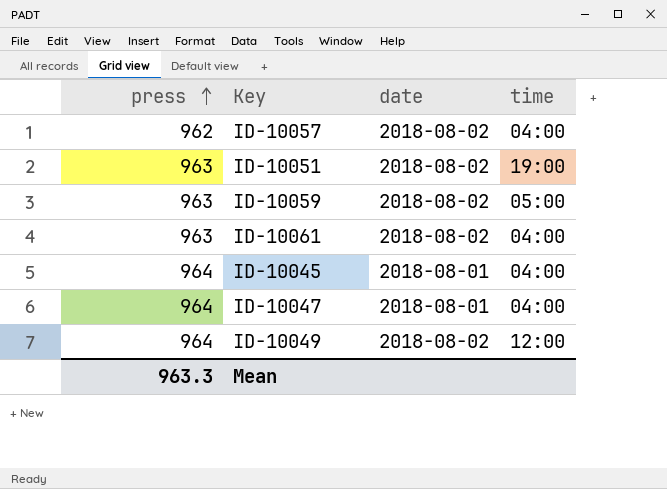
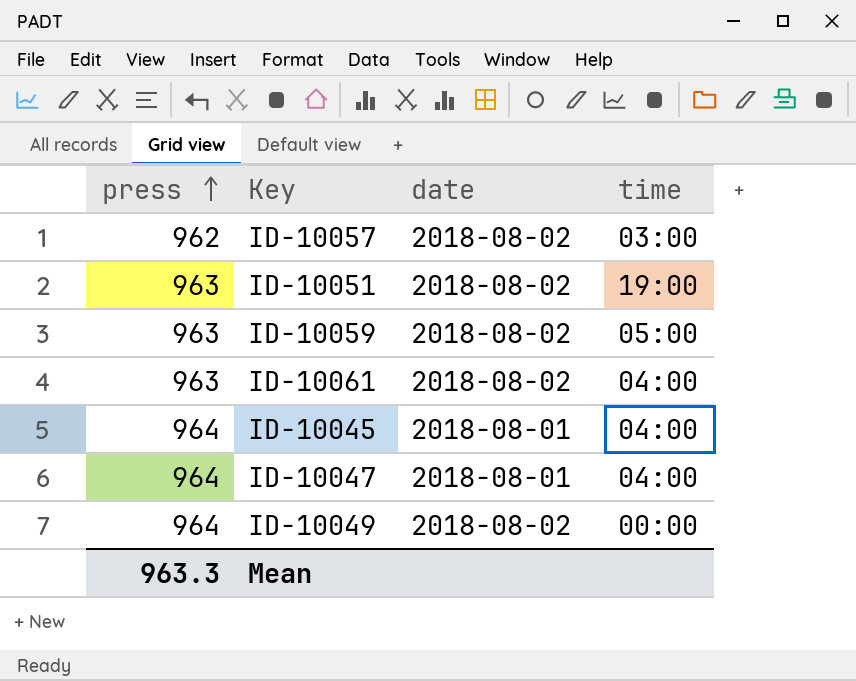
ID-10057 | time: 04:00 -> 03:00
ID-10049 | time: 12:00 -> 00:00

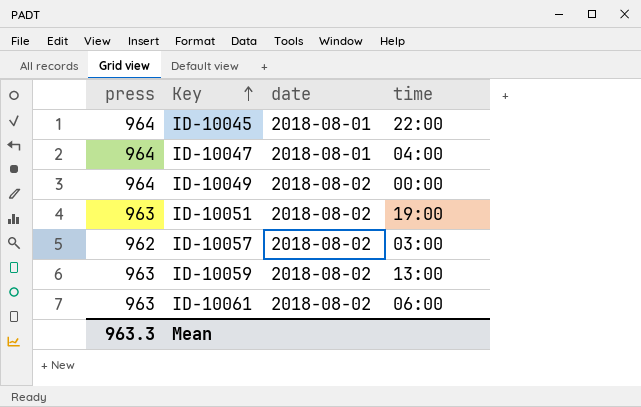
row order: press ascending -> Key ascending
ID-10045 | time: 04:00 -> 22:00
ID-10059 | time: 05:00 -> 13:00
ID-10061 | time: 04:00 -> 06:00

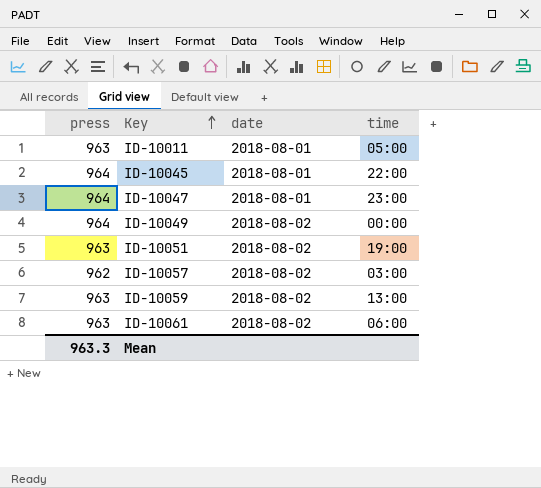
row ID-10011: none -> 963 | 2018-08-01 | 05:00
ID-10047 | time: 04:00 -> 23:00

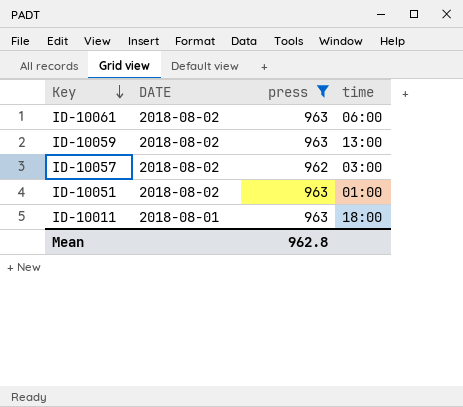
filter: none -> press != 964
row order: Key ascending -> Key descending
column name: date -> DATE
column press | position: 1 -> 3
ID-10051 | time: 19:00 -> 01:00
ID-10011 | time: 05:00 -> 18:00
Mean | press: 963.3 -> 962.8

